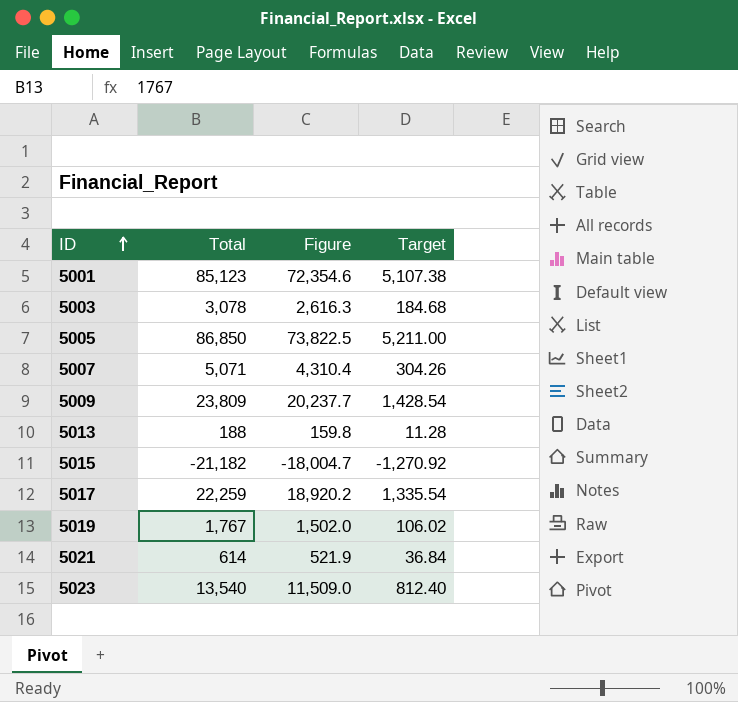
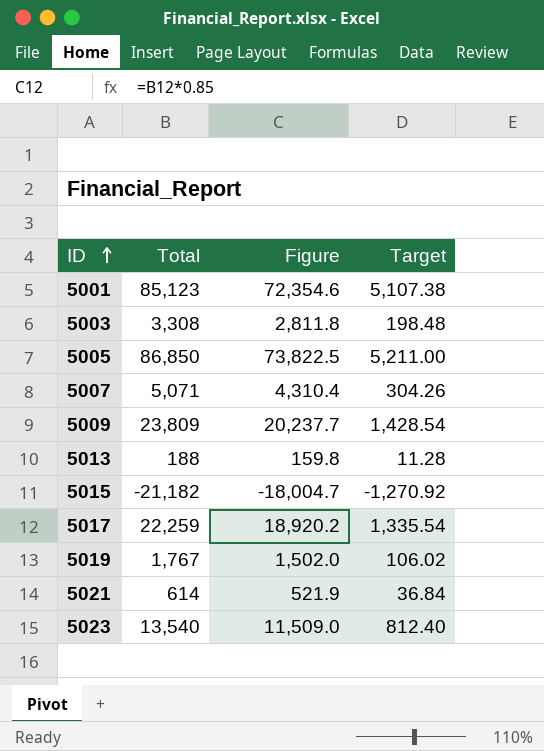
5003 | Total: 3,078 -> 3,308
5003 | Figure: 2,616.3 -> 2,811.8
5003 | Target: 184.68 -> 198.48

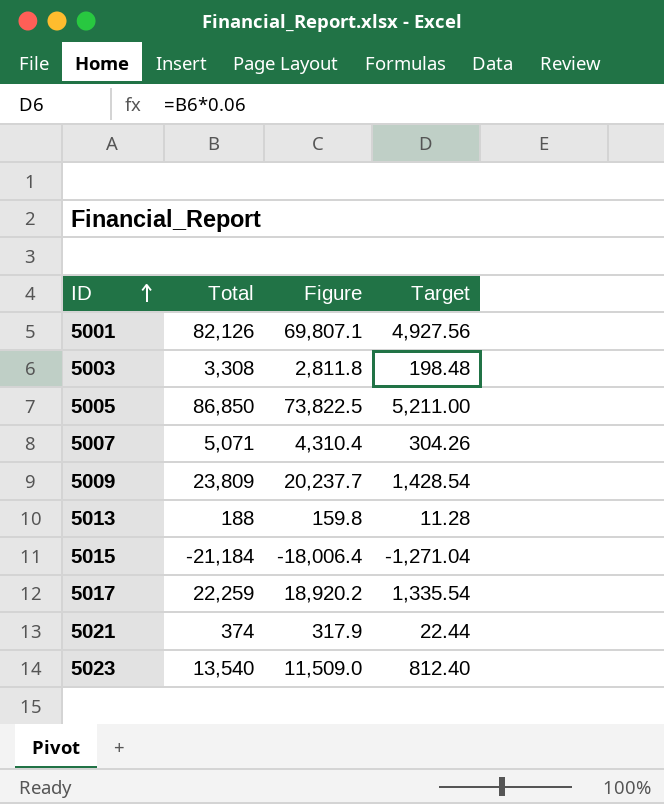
row 5019: 1,767 | 1,502.0 | 106.02 -> none
5001 | Total: 85,123 -> 82,126
5001 | Figure: 72,354.6 -> 69,807.1
5001 | Target: 5,107.38 -> 4,927.56
5015 | Total: -21,182 -> -21,184
5015 | Figure: -18,004.7 -> -18,006.4
5015 | Target: -1,270.92 -> -1,271.04
5021 | Total: 614 -> 374
5021 | Figure: 521.9 -> 317.9
5021 | Target: 36.84 -> 22.44

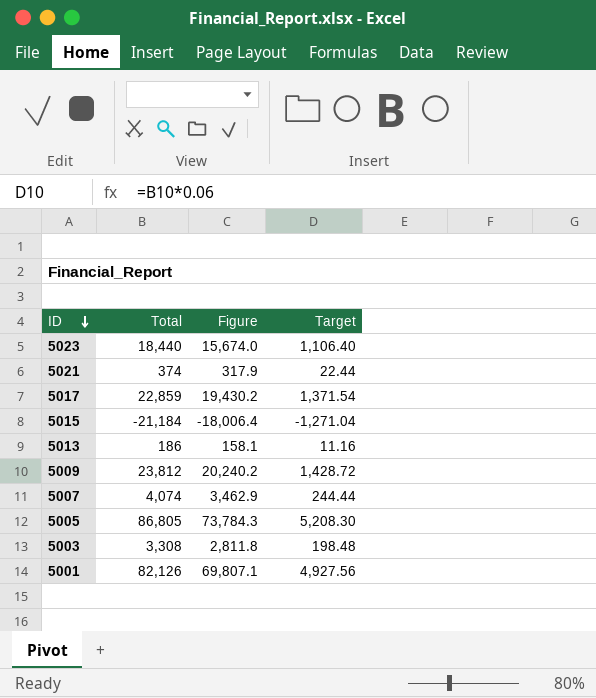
row order: ID ascending -> ID descending
5023 | Total: 13,540 -> 18,440
5023 | Figure: 11,509.0 -> 15,674.0
5023 | Target: 812.40 -> 1,106.40
5017 | Total: 22,259 -> 22,859
5017 | Figure: 18,920.2 -> 19,430.2
5017 | Target: 1,335.54 -> 1,371.54
5013 | Total: 188 -> 186
5013 | Figure: 159.8 -> 158.1
5013 | Target: 11.28 -> 11.16
5009 | Total: 23,809 -> 23,812
5009 | Figure: 20,237.7 -> 20,240.2
5009 | Target: 1,428.54 -> 1,428.72
5007 | Total: 5,071 -> 4,074
5007 | Figure: 4,310.4 -> 3,462.9
5007 | Target: 304.26 -> 244.44
5005 | Total: 86,850 -> 86,805
5005 | Figure: 73,822.5 -> 73,784.3
5005 | Target: 5,211.00 -> 5,208.30

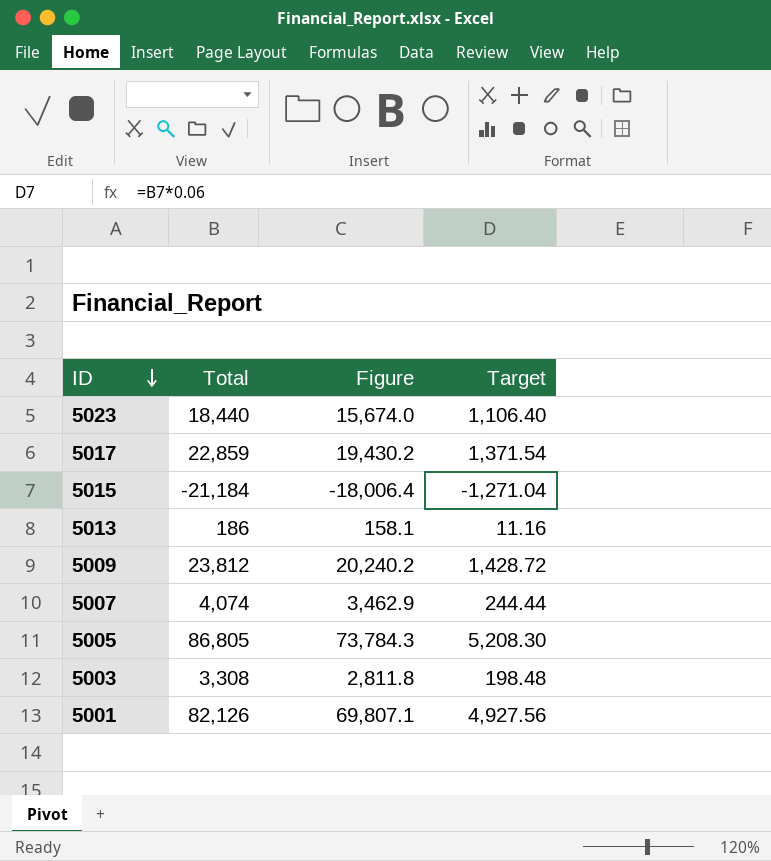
row 5021: 374 | 317.9 | 22.44 -> none

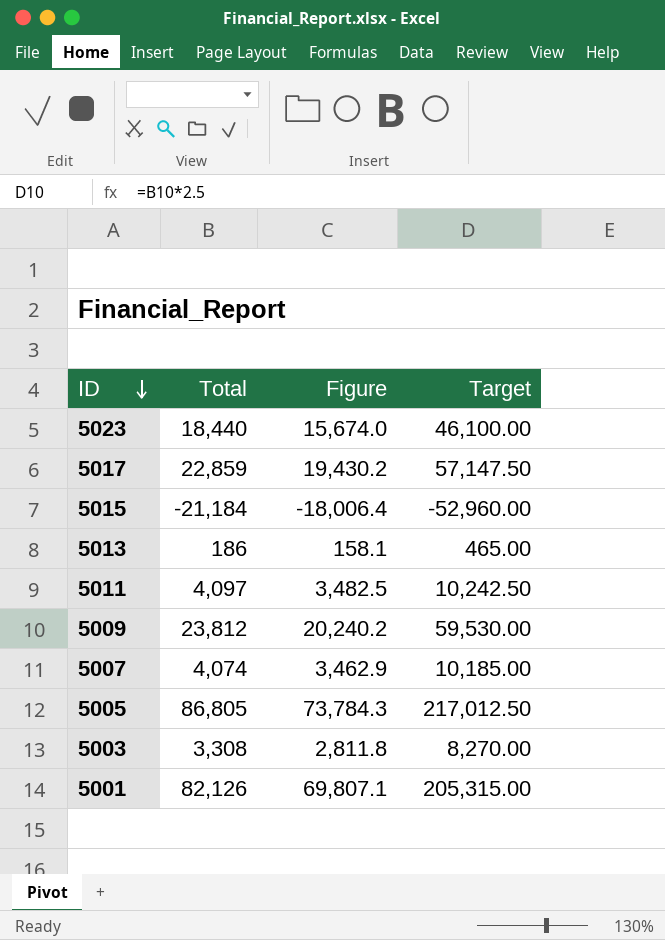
column Target | formula: [Total] * 0.06 -> [Total] * 2.5
row 5011: none -> 4,097 | 3,482.5 | 10,242.50

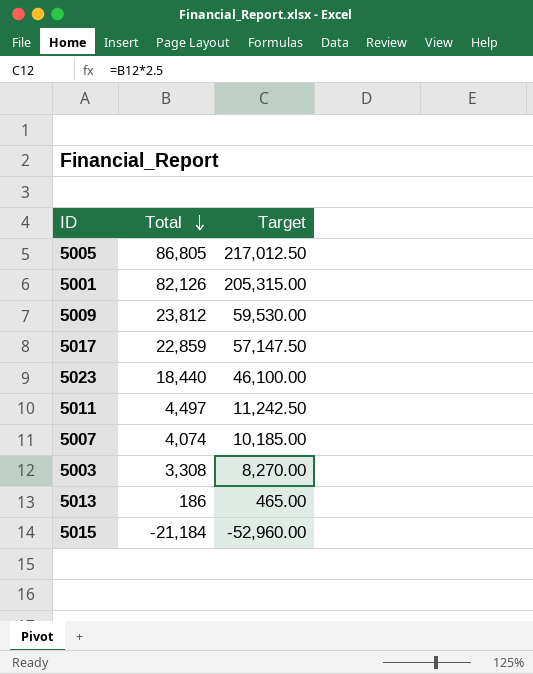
row order: ID descending -> Total descending
column Figure | formula: [Total] * 0.85 -> none
5011 | Total: 4,097 -> 4,497
5011 | Target: 10,242.50 -> 11,242.50

